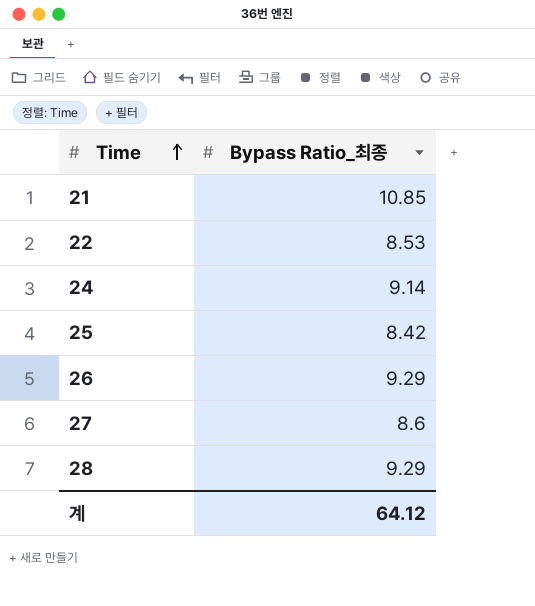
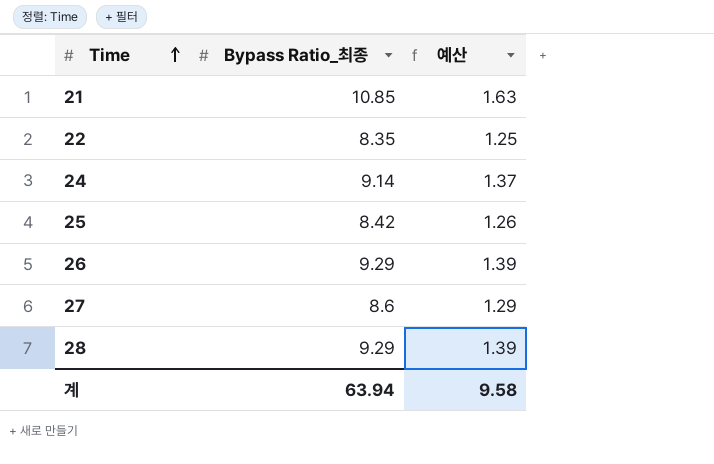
column 예산 | formula: none -> [Bypass Ratio_최종] * 0.15
22 | Bypass Ratio_최종: 8.53 -> 8.35
계 | Bypass Ratio_최종: 64.12 -> 63.94

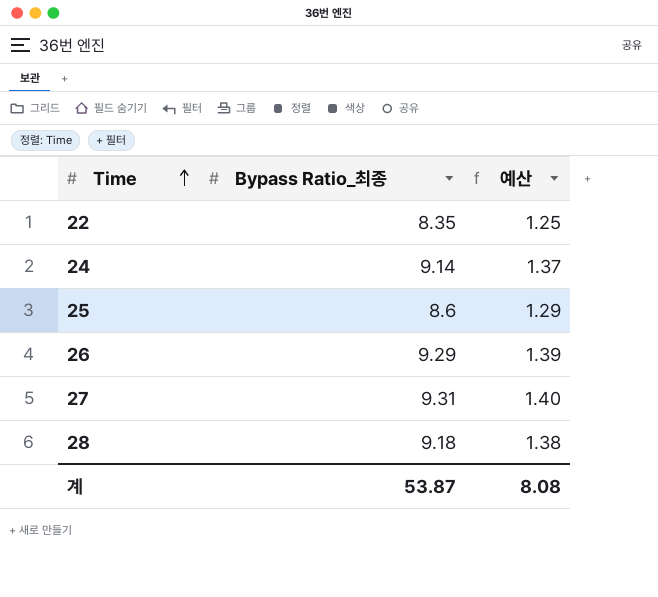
row 21: 10.85 | 1.63 -> none
25 | Bypass Ratio_최종: 8.42 -> 8.6
25 | 예산: 1.26 -> 1.29
27 | Bypass Ratio_최종: 8.6 -> 9.31
27 | 예산: 1.29 -> 1.40
28 | Bypass Ratio_최종: 9.29 -> 9.18
28 | 예산: 1.39 -> 1.38
계 | Bypass Ratio_최종: 63.94 -> 53.87
계 | 예산: 9.58 -> 8.08

